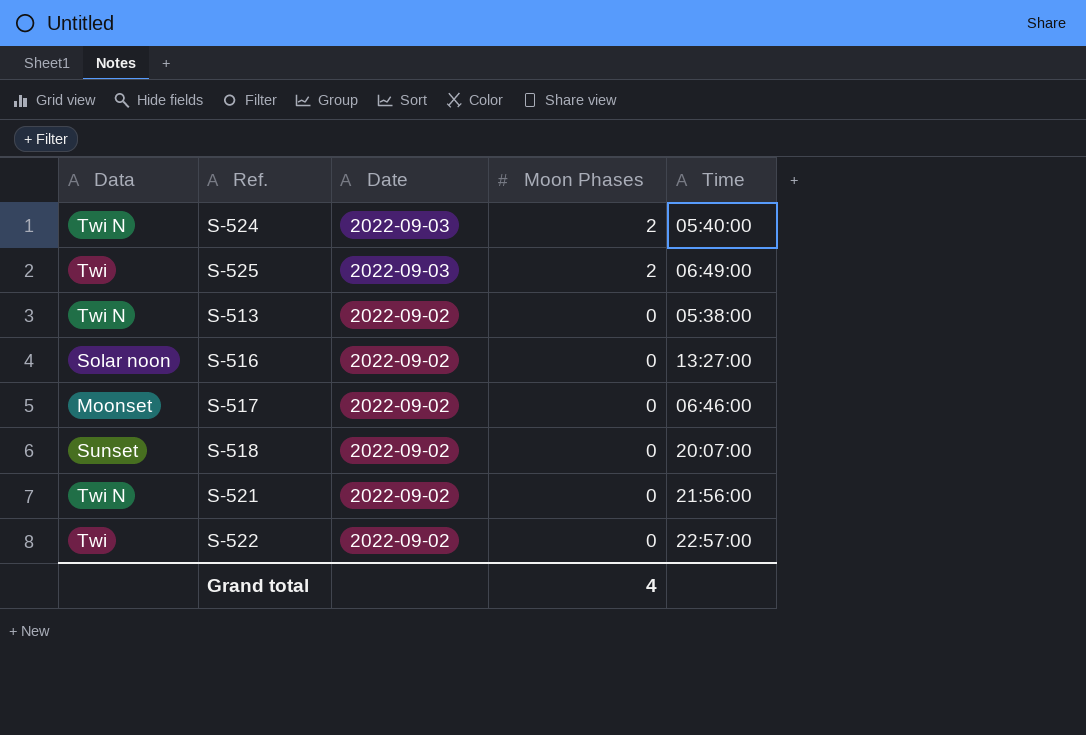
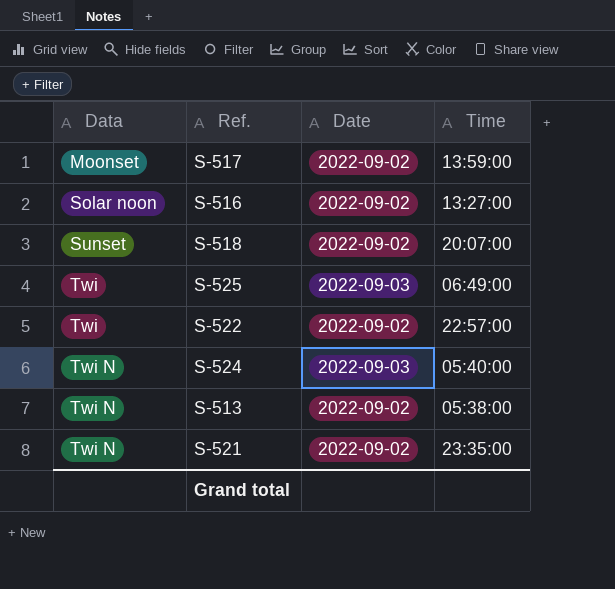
row order: Date descending -> Data ascending
column Moon Phases | position: 4 -> none
S-517 | Time: 06:46:00 -> 13:59:00
S-521 | Time: 21:56:00 -> 23:35:00

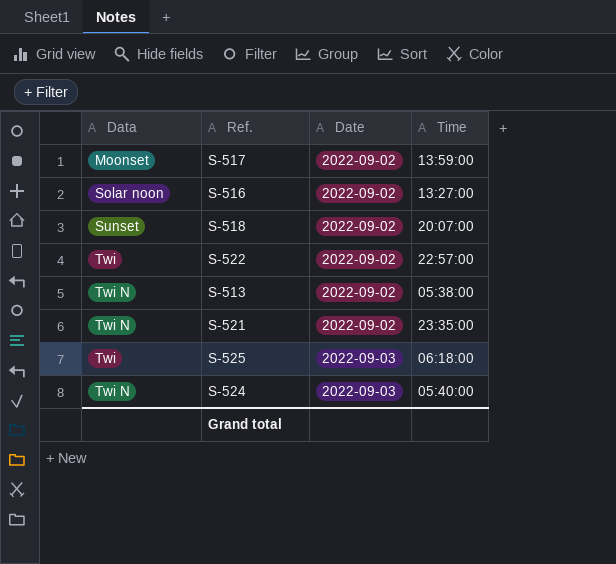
row order: Data ascending -> Date ascending
S-525 | Time: 06:49:00 -> 06:18:00

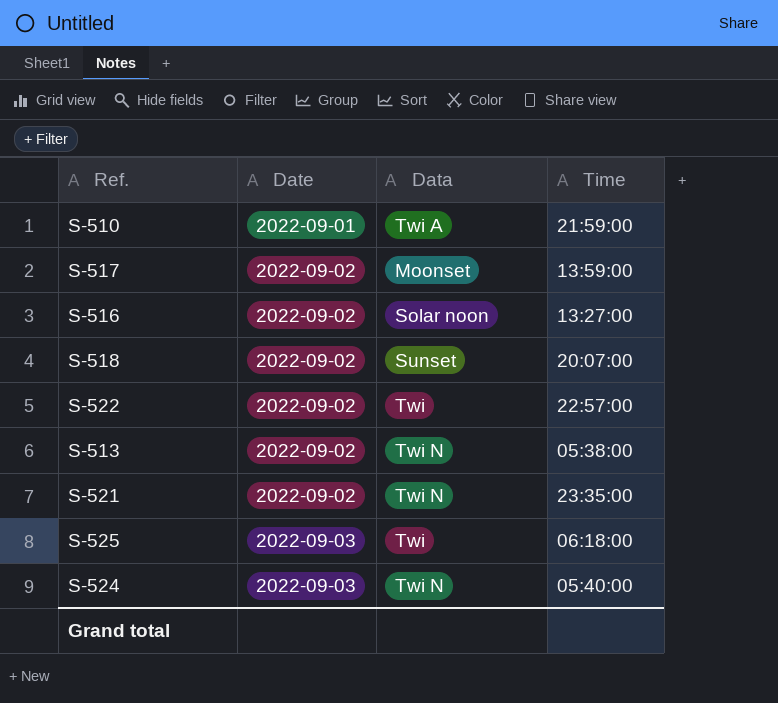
column Data | position: 1 -> 3
row S-510: none -> 2022-09-01 | Twi A | 21:59:00

